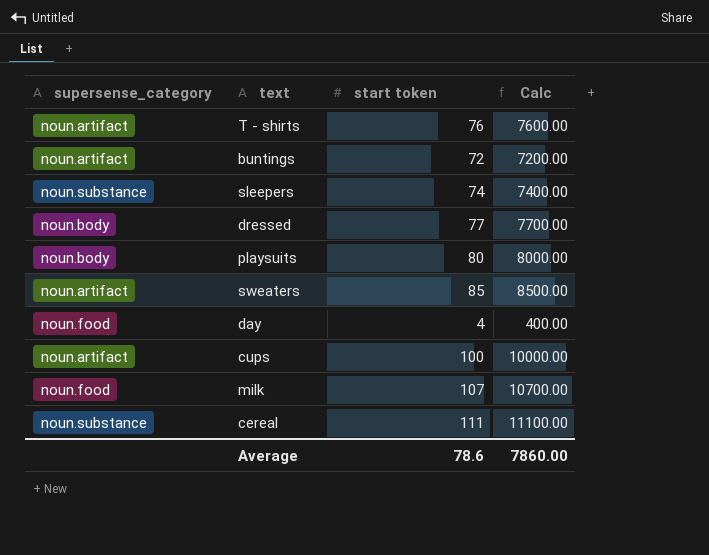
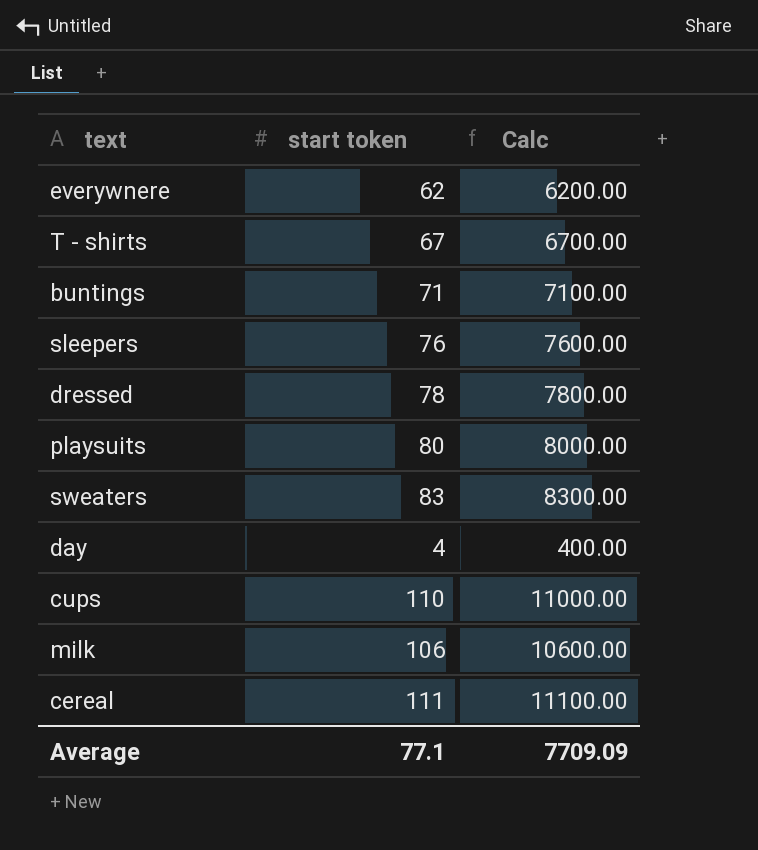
column supersense_category | position: 1 -> none
row everywnere: none -> 62 | 6200.00
T - shirts | start token: 76 -> 67
T - shirts | Calc: 7600.00 -> 6700.00
buntings | start token: 72 -> 71
buntings | Calc: 7200.00 -> 7100.00
sleepers | start token: 74 -> 76
sleepers | Calc: 7400.00 -> 7600.00
dressed | start token: 77 -> 78
dressed | Calc: 7700.00 -> 7800.00
sweaters | start token: 85 -> 83
sweaters | Calc: 8500.00 -> 8300.00
cups | start token: 100 -> 110
cups | Calc: 10000.00 -> 11000.00
milk | start token: 107 -> 106
milk | Calc: 10700.00 -> 10600.00
Average | start token: 78.6 -> 77.1
Average | Calc: 7860.00 -> 7709.09

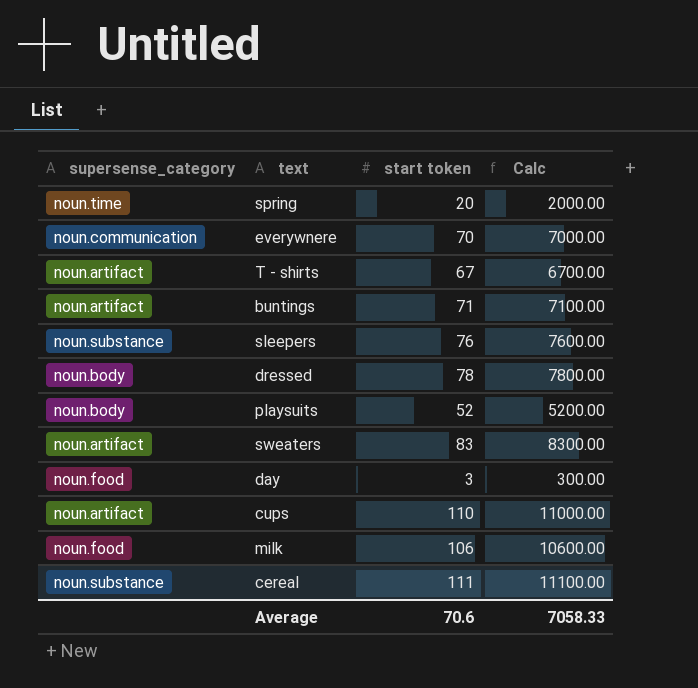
column supersense_category | position: none -> 1
row spring: none -> noun.time | 20 | 2000.00
everywnere | start token: 62 -> 70
everywnere | Calc: 6200.00 -> 7000.00
playsuits | start token: 80 -> 52
playsuits | Calc: 8000.00 -> 5200.00
day | start token: 4 -> 3
day | Calc: 400.00 -> 300.00
Average | start token: 77.1 -> 70.6
Average | Calc: 7709.09 -> 7058.33

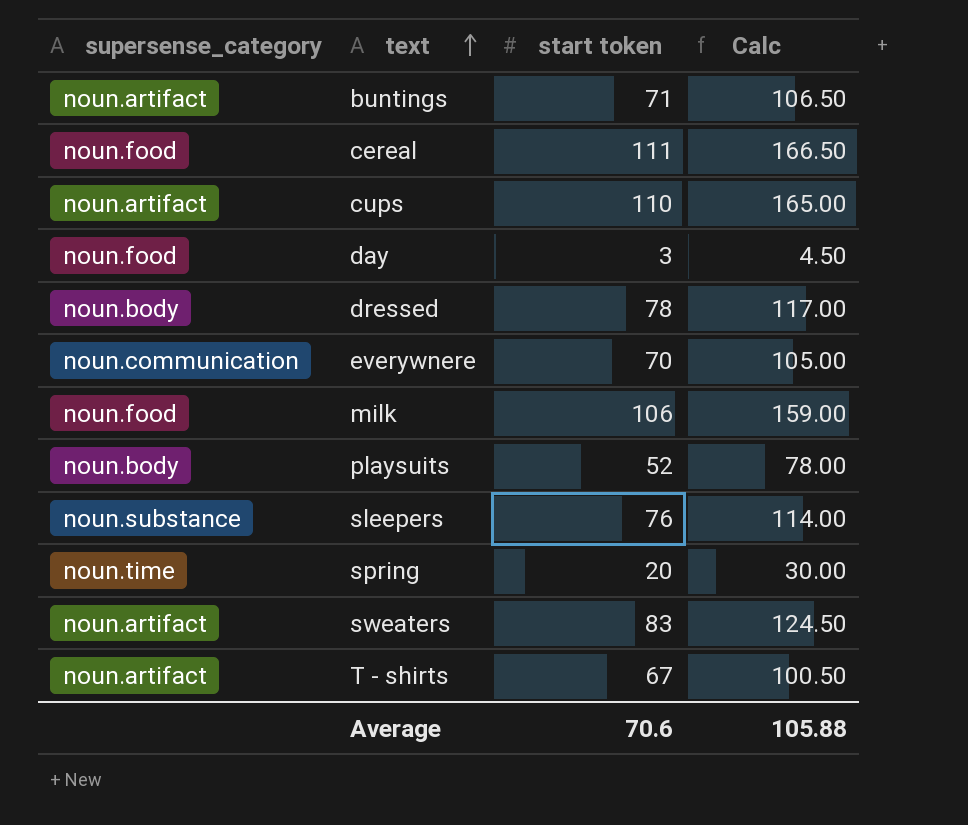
row order: none -> text ascending
column Calc | formula: [start token] * 100 -> [start token] * 1.5
cereal | supersense_category: noun.substance -> noun.food
Average | Calc: 7058.33 -> 105.88

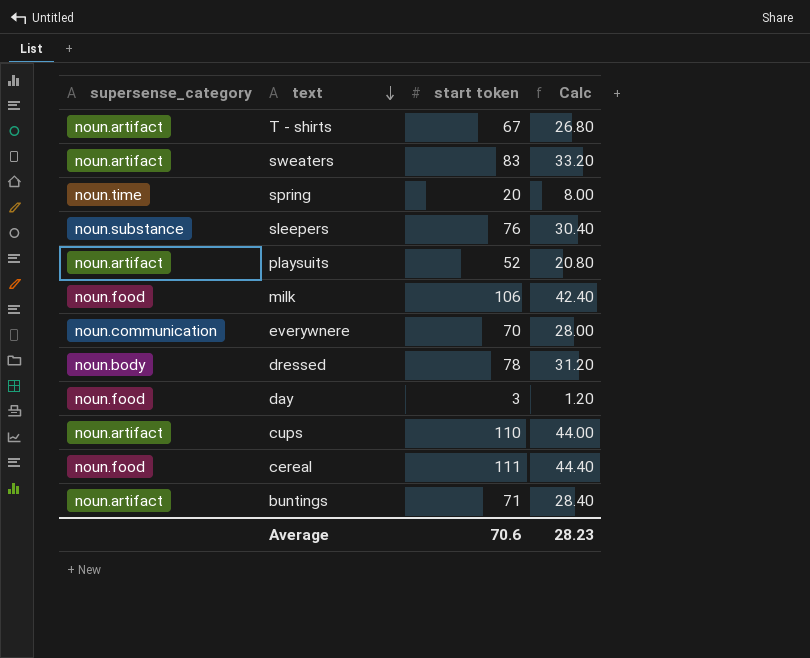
row order: text ascending -> text descending
column Calc | formula: [start token] * 1.5 -> [start token] * 0.4
playsuits | supersense_category: noun.body -> noun.artifact
Average | Calc: 105.88 -> 28.23

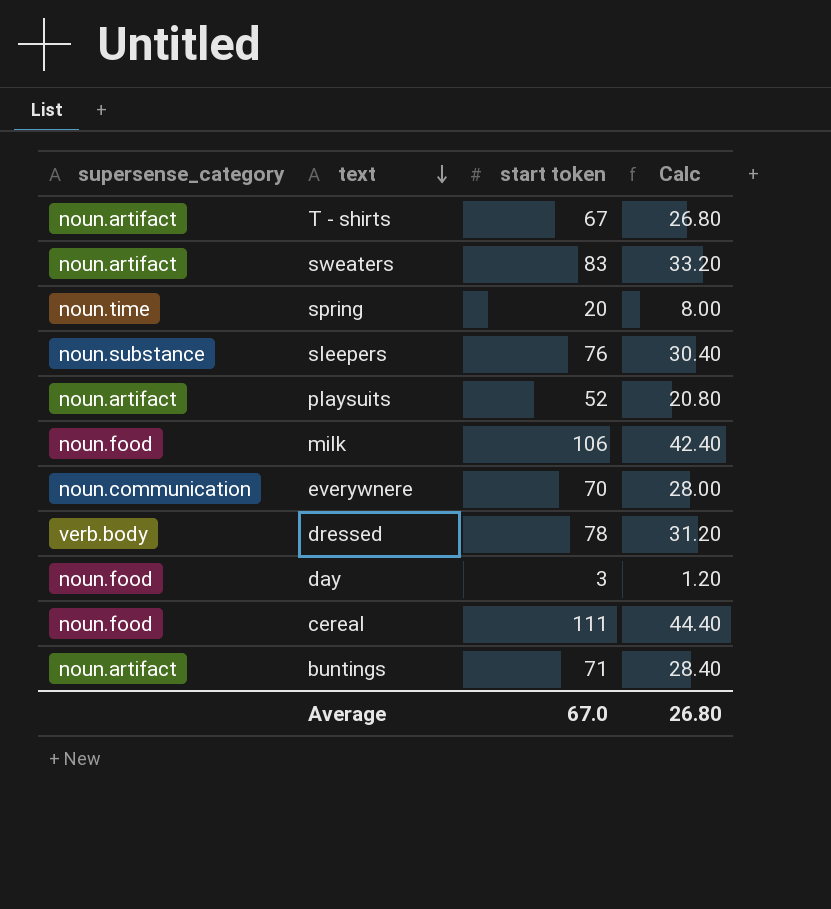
row cups: noun.artifact | 110 | 44.00 -> none
dressed | supersense_category: noun.body -> verb.body
Average | start token: 70.6 -> 67.0
Average | Calc: 28.23 -> 26.80

